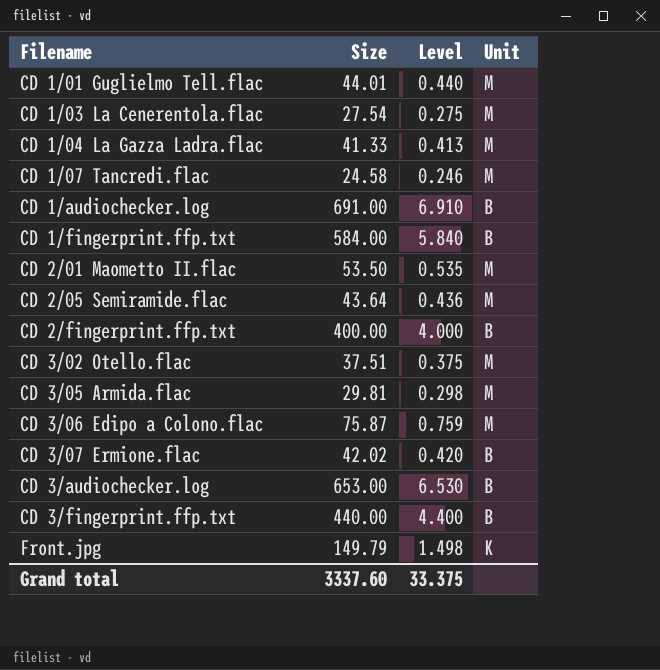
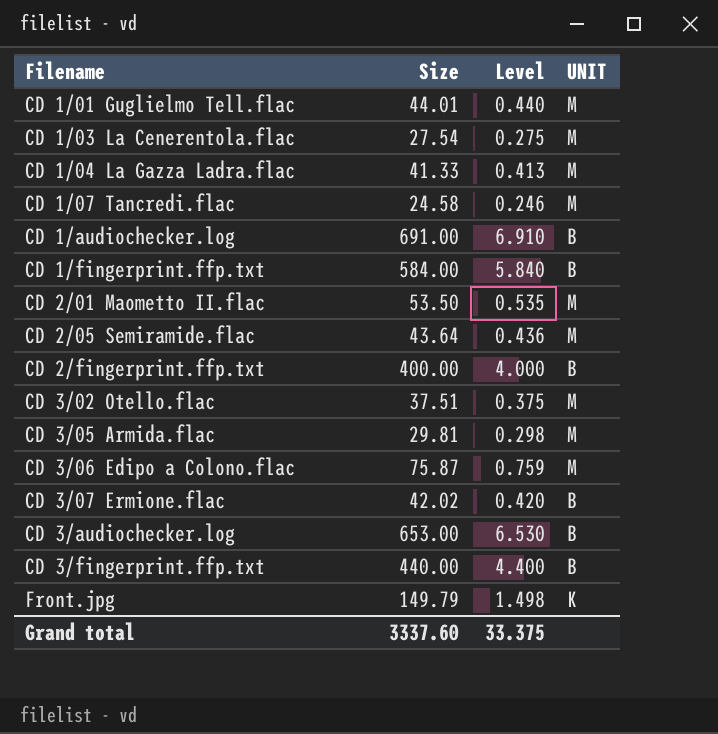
column name: Unit -> UNIT

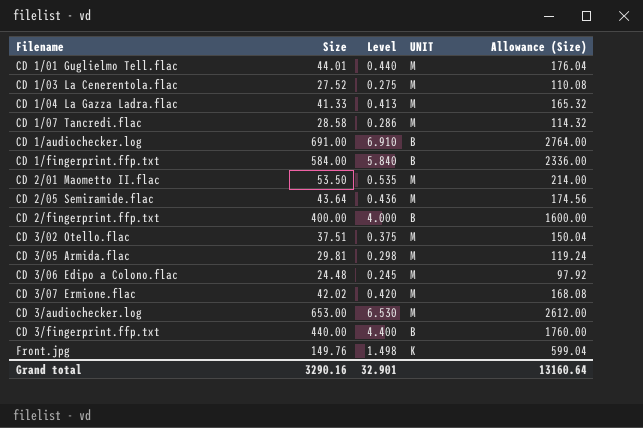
column Allowance (Size) | formula: none -> [Size] * 4
CD 1/03 La Cenerentola.flac | Size: 27.54 -> 27.52
CD 1/07 Tancredi.flac | Size: 24.58 -> 28.58
CD 1/07 Tancredi.flac | Level: 0.246 -> 0.286
CD 3/06 Edipo a Colono.flac | Size: 75.87 -> 24.48
CD 3/06 Edipo a Colono.flac | Level: 0.759 -> 0.245
CD 3/07 Ermione.flac | UNIT: B -> M
CD 3/audiochecker.log | UNIT: B -> M
Front.jpg | Size: 149.79 -> 149.76
Grand total | Size: 3337.60 -> 3290.16
Grand total | Level: 33.375 -> 32.901

